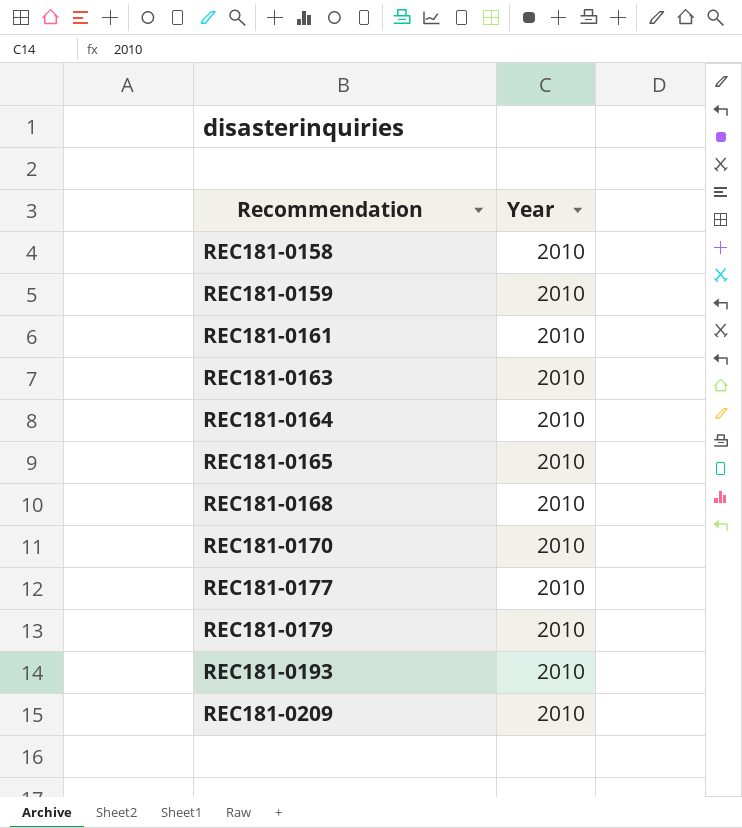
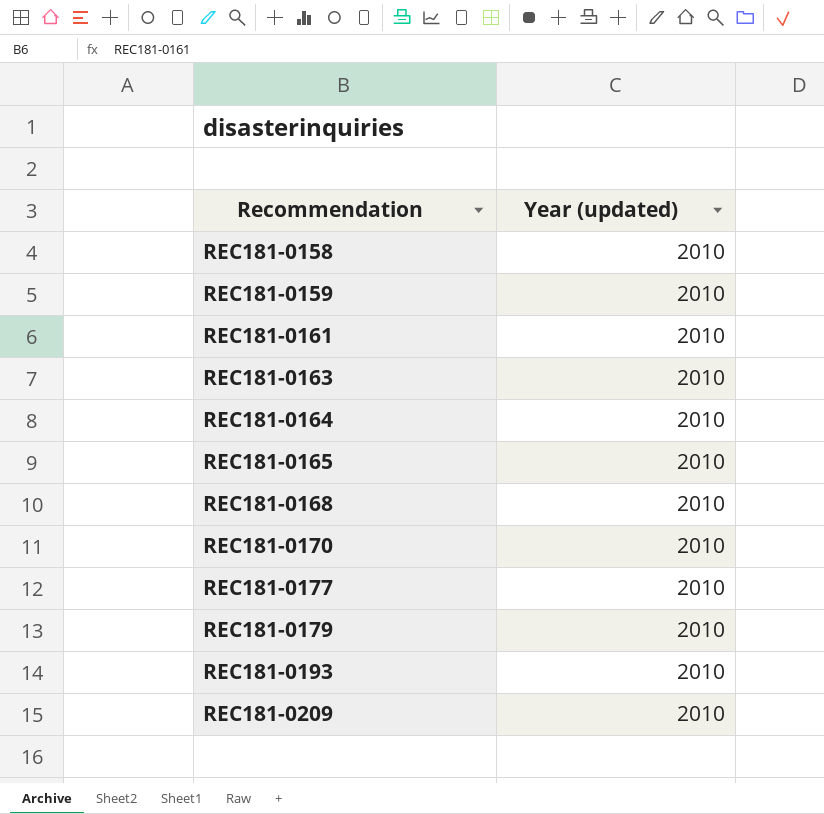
column name: Year -> Year (updated)

